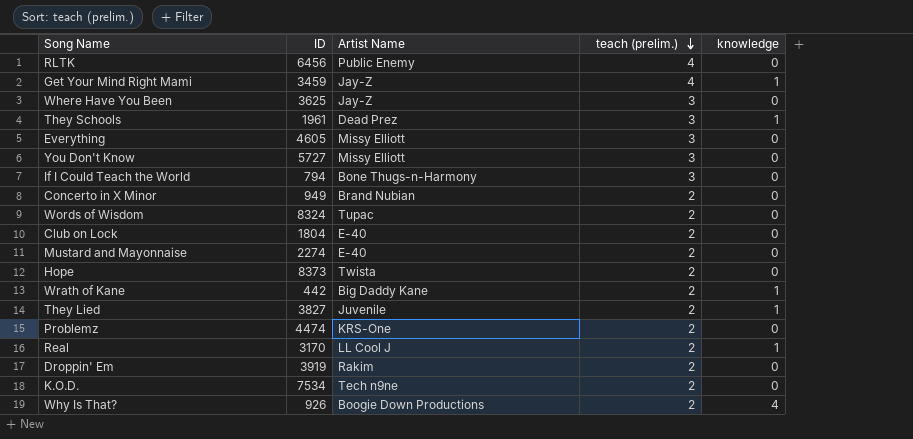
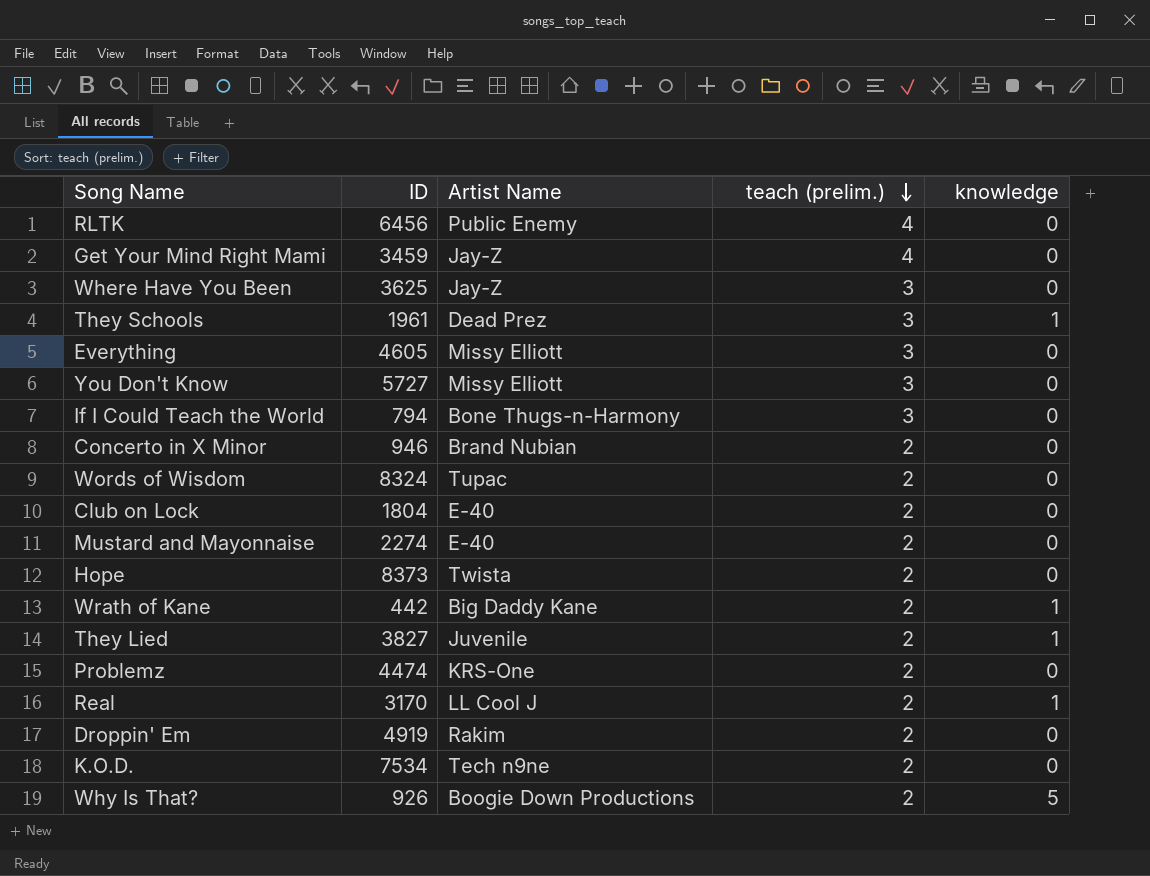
Get Your Mind Right Mami | knowledge: 1 -> 0
Concerto in X Minor | ID: 949 -> 946
Droppin' Em | ID: 3919 -> 4919
Why Is That? | knowledge: 4 -> 5

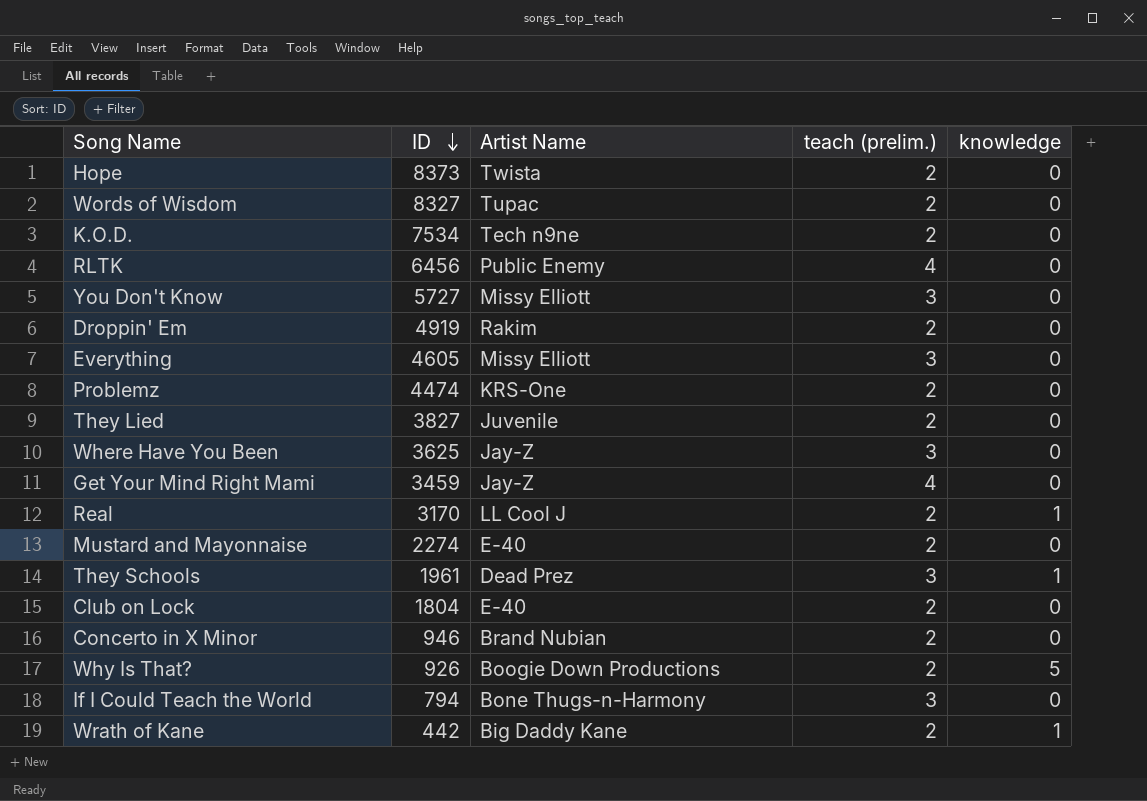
row order: teach (prelim.) descending -> ID descending
Words of Wisdom | ID: 8324 -> 8327
They Lied | knowledge: 1 -> 0

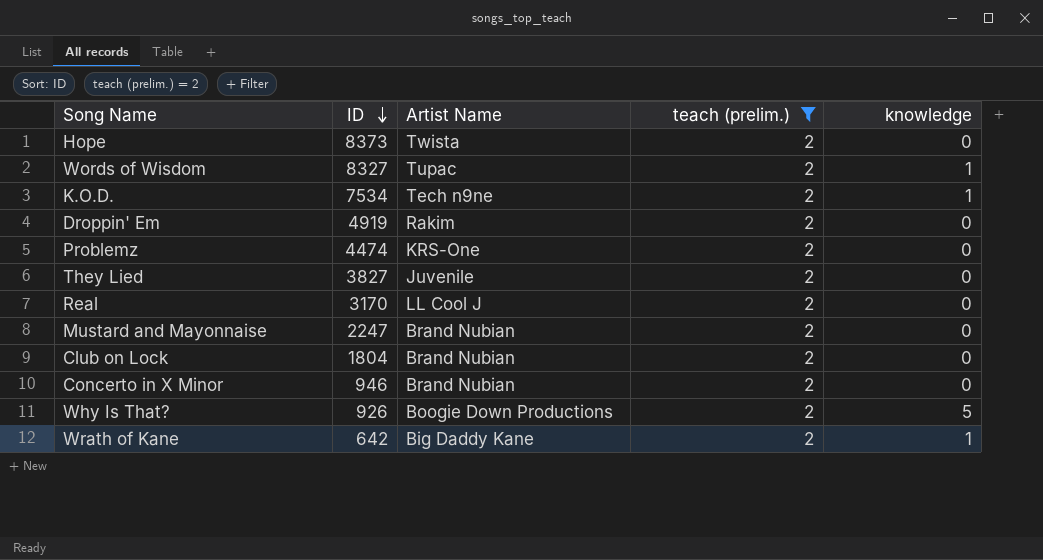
filter: none -> teach (prelim.) = 2
Words of Wisdom | knowledge: 0 -> 1
K.O.D. | knowledge: 0 -> 1
Real | knowledge: 1 -> 0
Mustard and Mayonnaise | ID: 2274 -> 2247
Mustard and Mayonnaise | Artist Name: E-40 -> Brand Nubian
Club on Lock | Artist Name: E-40 -> Brand Nubian
Wrath of Kane | ID: 442 -> 642

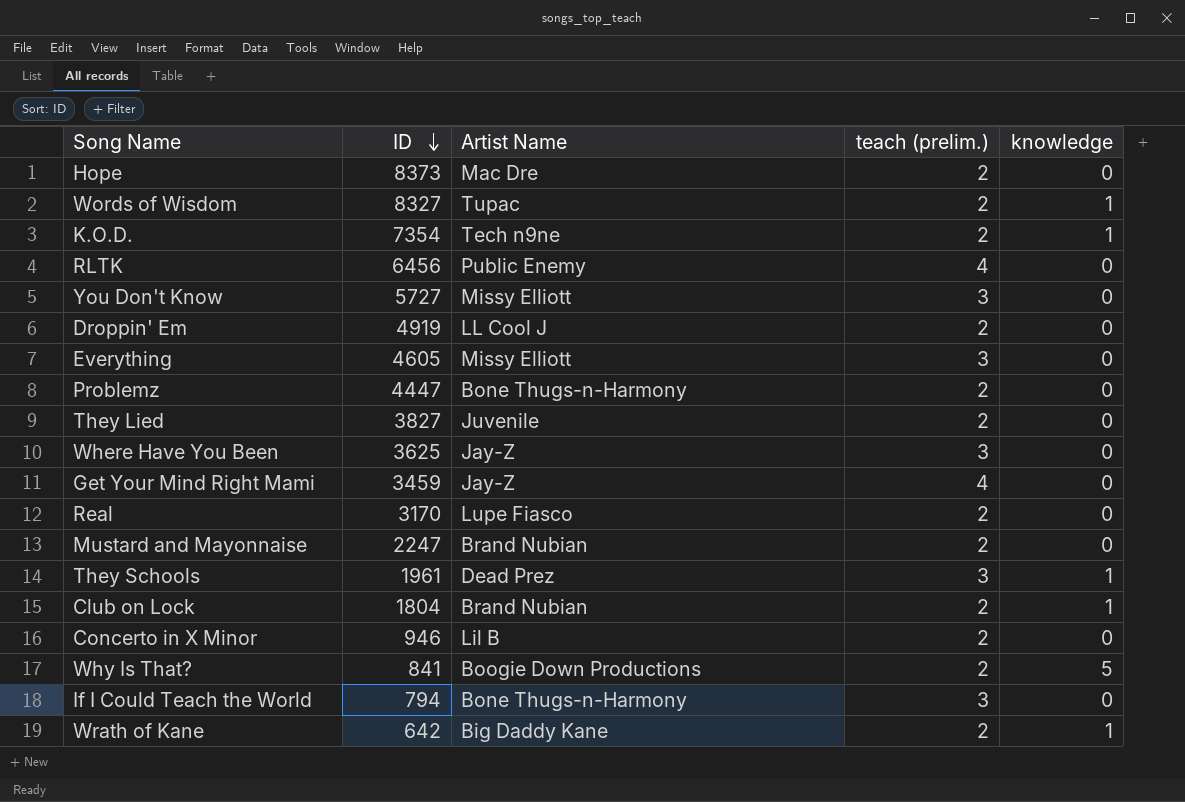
filter: teach (prelim.) = 2 -> none
Hope | Artist Name: Twista -> Mac Dre
K.O.D. | ID: 7534 -> 7354
Droppin' Em | Artist Name: Rakim -> LL Cool J
Problemz | ID: 4474 -> 4447
Problemz | Artist Name: KRS-One -> Bone Thugs-n-Harmony
Real | Artist Name: LL Cool J -> Lupe Fiasco
Club on Lock | knowledge: 0 -> 1
Concerto in X Minor | Artist Name: Brand Nubian -> Lil B
Why Is That? | ID: 926 -> 841

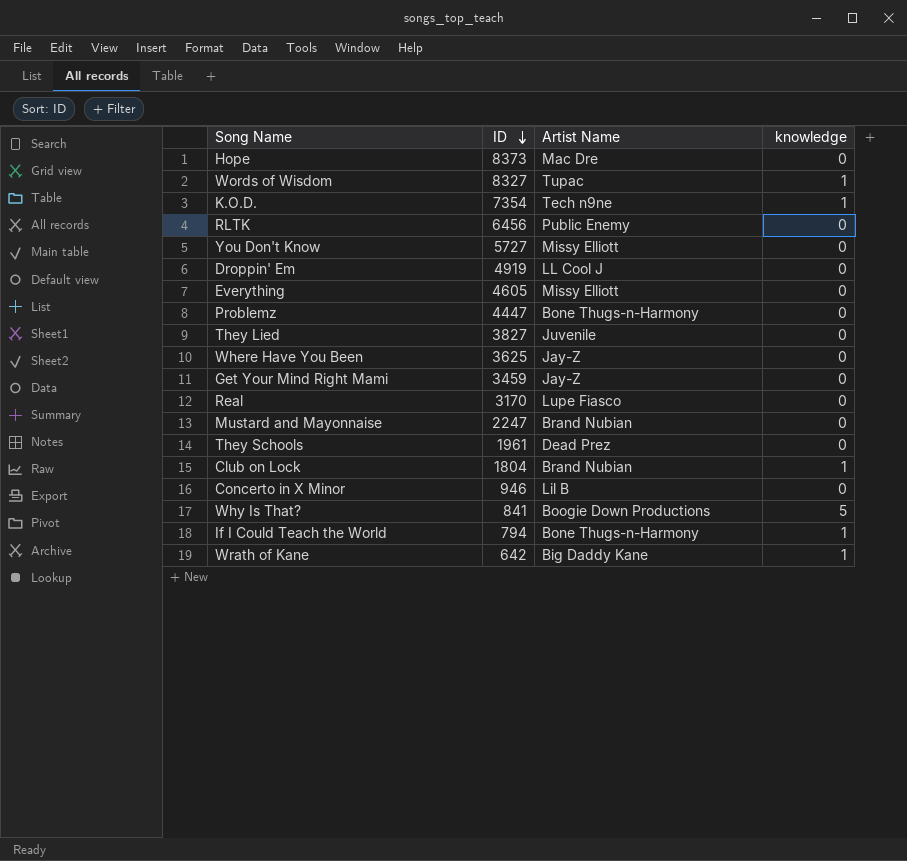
column teach (prelim.) | position: 4 -> none
They Schools | knowledge: 1 -> 0
If I Could Teach the World | knowledge: 0 -> 1

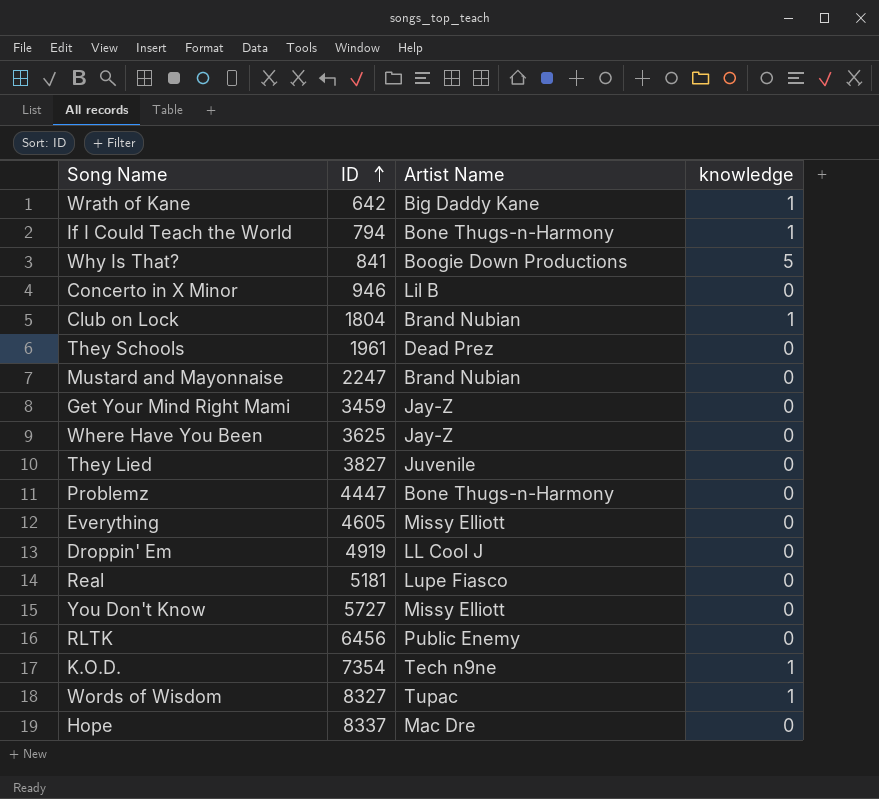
row order: ID descending -> ID ascending
Real | ID: 3170 -> 5181
Hope | ID: 8373 -> 8337

